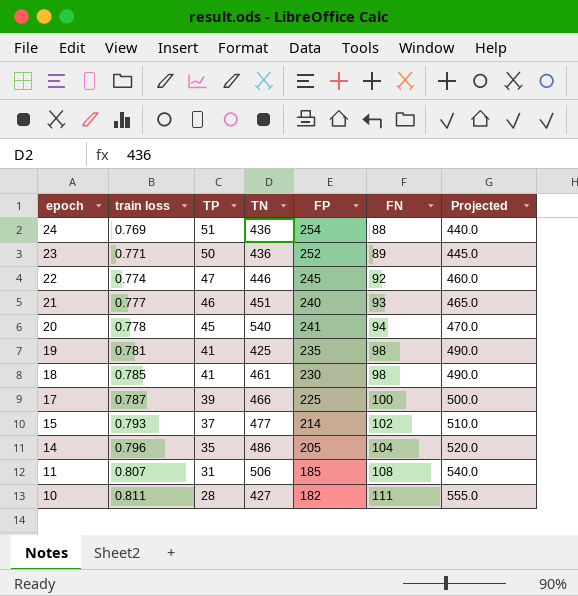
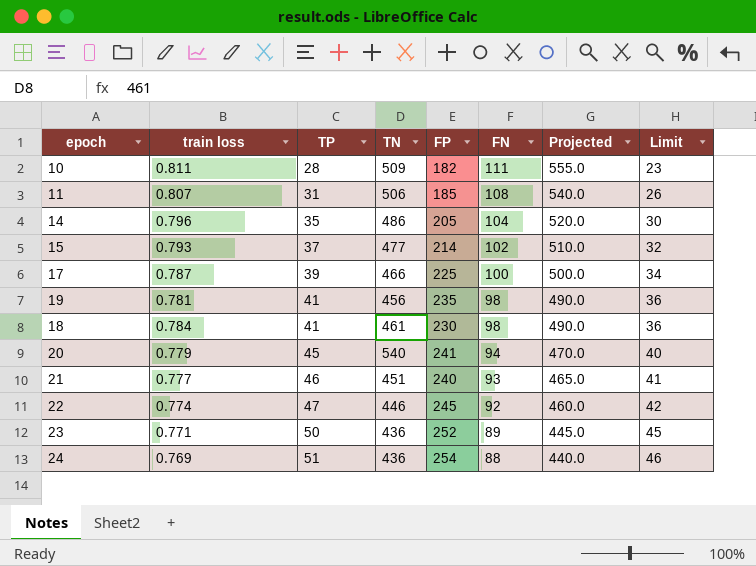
row order: epoch descending -> TP ascending
column Limit | formula: none -> [TP] - 5
10 | TN: 427 -> 509
19 | TN: 425 -> 456
18 | train loss: 0.785 -> 0.784
20 | train loss: 0.778 -> 0.779

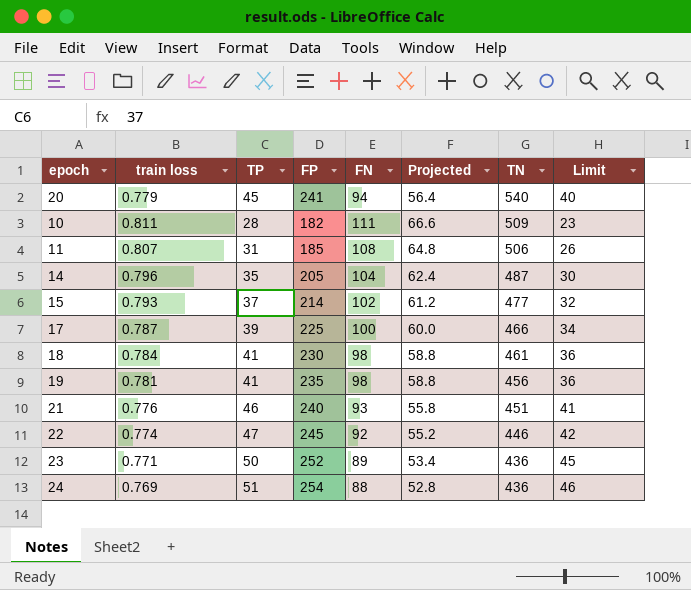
row order: TP ascending -> TN descending
column Projected | formula: [FN] * 5 -> [FN] * 0.6
column TN | position: 4 -> 7
14 | TN: 486 -> 487
21 | train loss: 0.777 -> 0.776

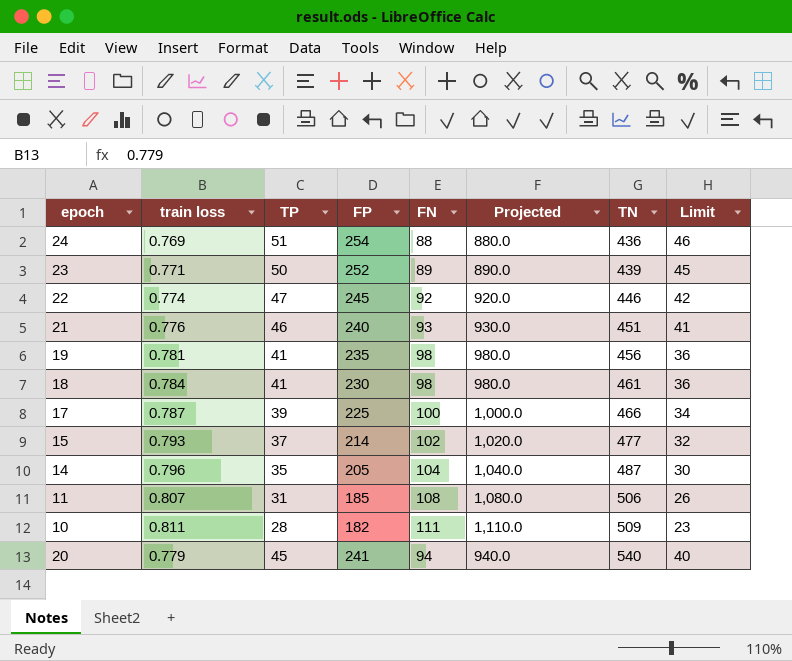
row order: TN descending -> TN ascending
column Projected | formula: [FN] * 0.6 -> [FN] * 10
23 | TN: 436 -> 439

